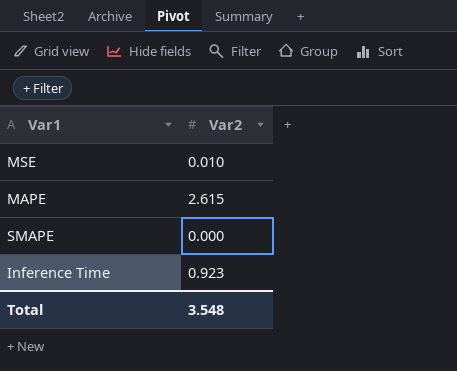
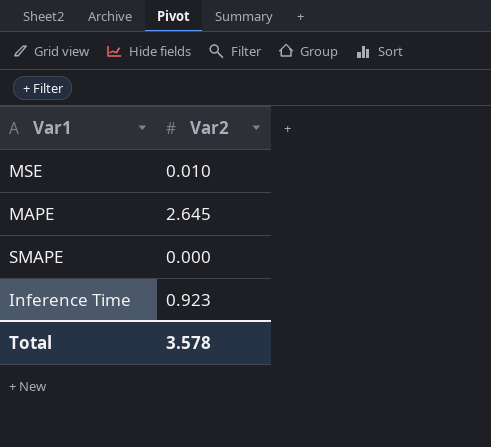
MAPE | Var2: 2.615 -> 2.645
Total | Var2: 3.548 -> 3.578

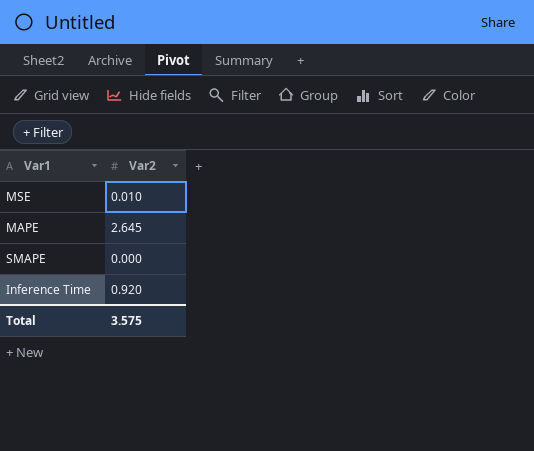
Inference Time | Var2: 0.923 -> 0.920
Total | Var2: 3.578 -> 3.575

